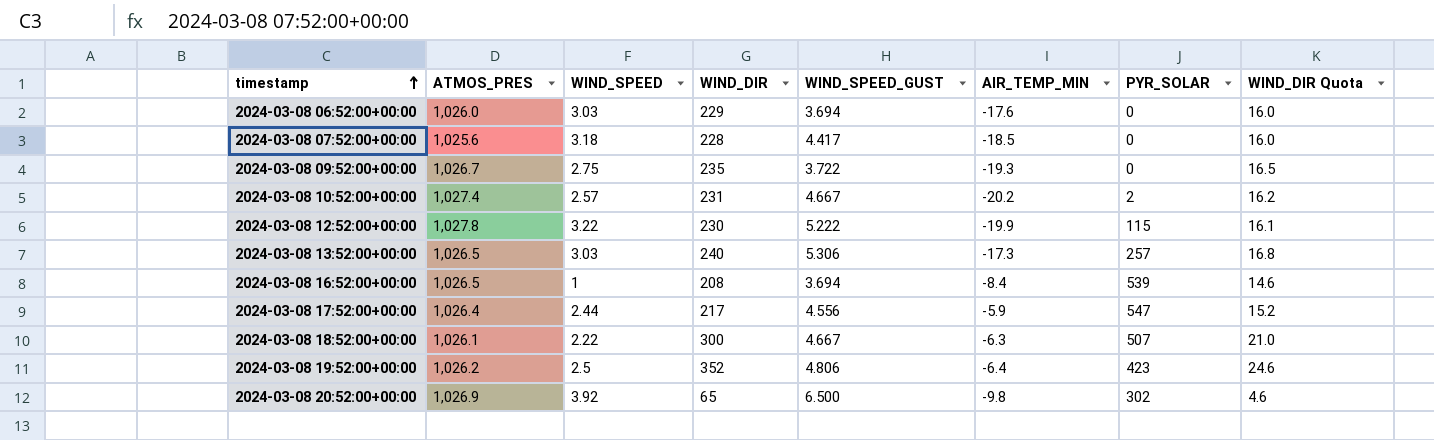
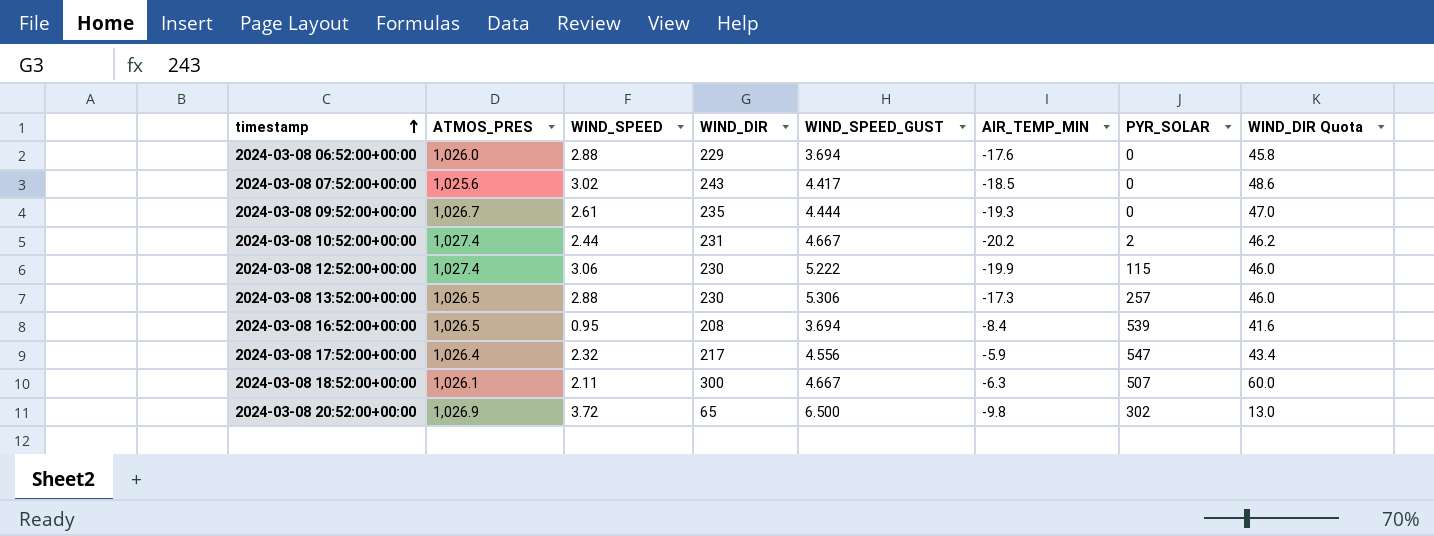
column WIND_DIR Quota | formula: [WIND_DIR] * 0.07 -> [WIND_DIR] * 0.2
row 2024-03-08 19:52:00+00:00: 1,026.2 | 2.5 | 352 | 4.806 | -6.4 | 423 | 24.6 -> none
2024-03-08 06:52:00+00:00 | WIND_SPEED: 3.03 -> 2.88
2024-03-08 07:52:00+00:00 | WIND_SPEED: 3.18 -> 3.02
2024-03-08 07:52:00+00:00 | WIND_DIR: 228 -> 243
2024-03-08 09:52:00+00:00 | WIND_SPEED: 2.75 -> 2.61
2024-03-08 09:52:00+00:00 | WIND_SPEED_GUST: 3.722 -> 4.444
2024-03-08 10:52:00+00:00 | WIND_SPEED: 2.57 -> 2.44
2024-03-08 12:52:00+00:00 | ATMOS_PRES: 1,027.8 -> 1,027.4
2024-03-08 12:52:00+00:00 | WIND_SPEED: 3.22 -> 3.06
2024-03-08 13:52:00+00:00 | WIND_SPEED: 3.03 -> 2.88
2024-03-08 13:52:00+00:00 | WIND_DIR: 240 -> 230
2024-03-08 16:52:00+00:00 | WIND_SPEED: 1 -> 0.95
2024-03-08 17:52:00+00:00 | WIND_SPEED: 2.44 -> 2.32
2024-03-08 18:52:00+00:00 | WIND_SPEED: 2.22 -> 2.11
2024-03-08 20:52:00+00:00 | WIND_SPEED: 3.92 -> 3.72

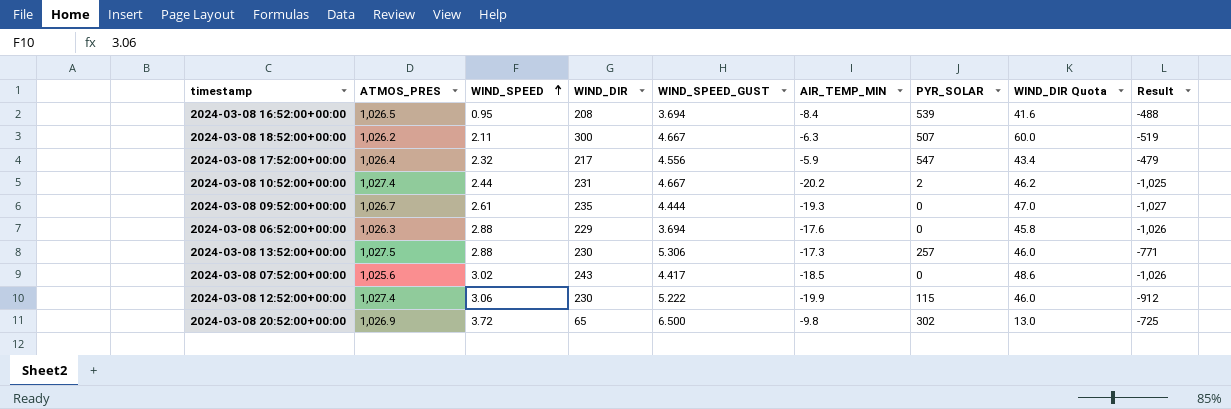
row order: timestamp ascending -> WIND_SPEED ascending
column Result | formula: none -> [PYR_SOLAR] - [ATMOS_PRES]
2024-03-08 18:52:00+00:00 | ATMOS_PRES: 1,026.1 -> 1,026.2
2024-03-08 06:52:00+00:00 | ATMOS_PRES: 1,026.0 -> 1,026.3
2024-03-08 13:52:00+00:00 | ATMOS_PRES: 1,026.5 -> 1,027.5

